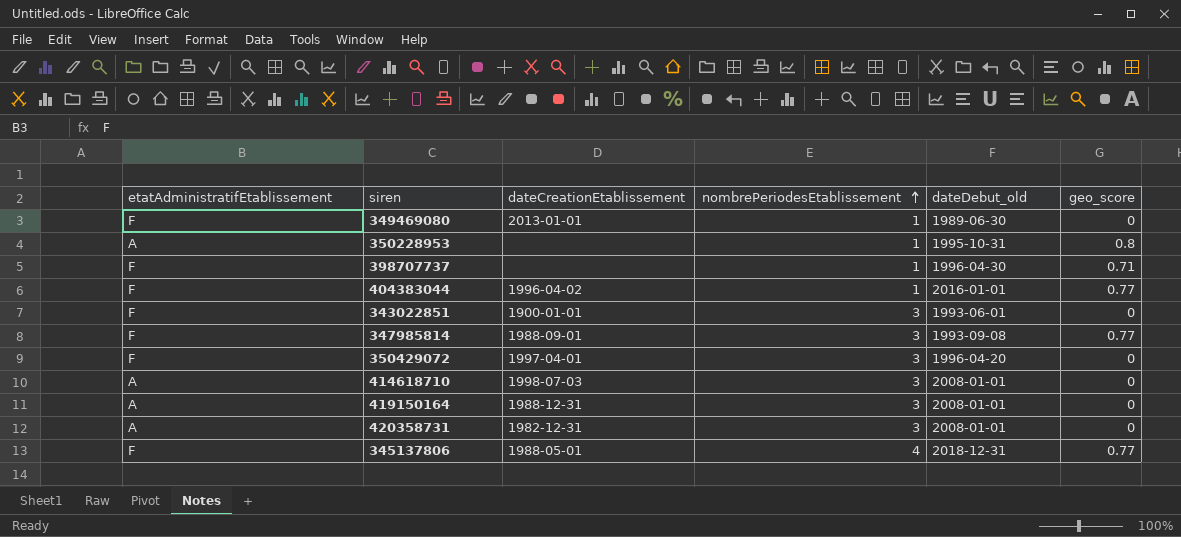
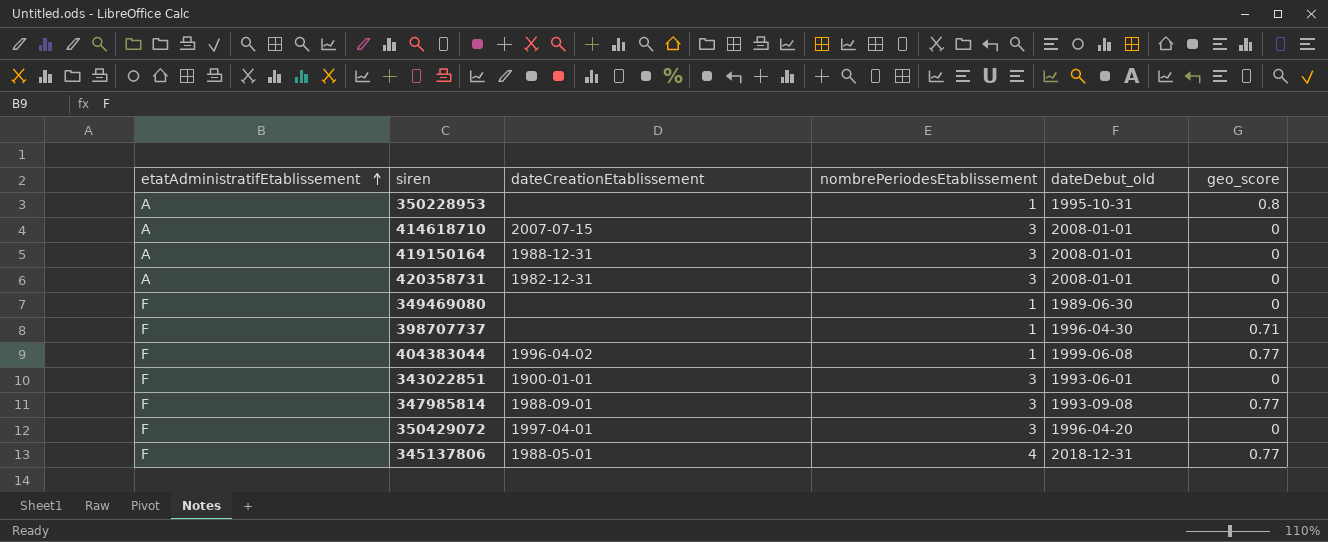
row order: nombrePeriodesEtablissement ascending -> etatAdministratifEtablissement ascending
414618710 | dateCreationEtablissement: 1998-07-03 -> 2007-07-15
349469080 | dateCreationEtablissement: 2013-01-01 -> none
404383044 | dateDebut_old: 2016-01-01 -> 1999-06-08

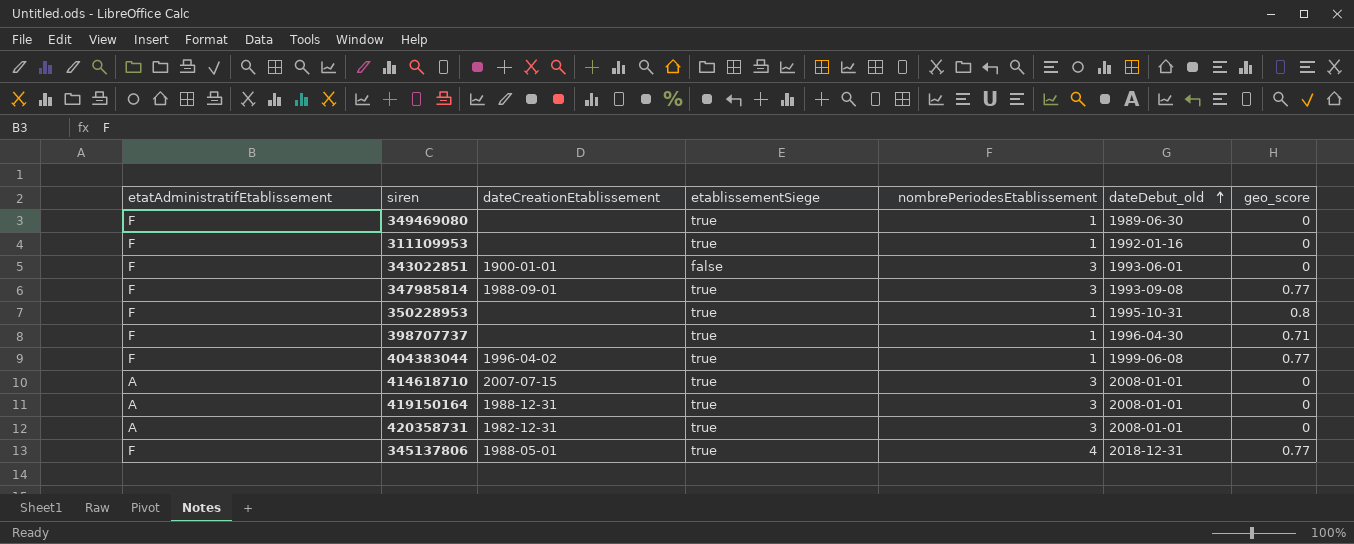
row order: etatAdministratifEtablissement ascending -> dateDebut_old ascending
column etablissementSiege | position: none -> 4
row 350429072: F | 1997-04-01 | 3 | 1996-04-20 | 0 -> none
row 311109953: none -> F | none | true | 1 | 1992-01-16 | 0
350228953 | etatAdministratifEtablissement: A -> F

